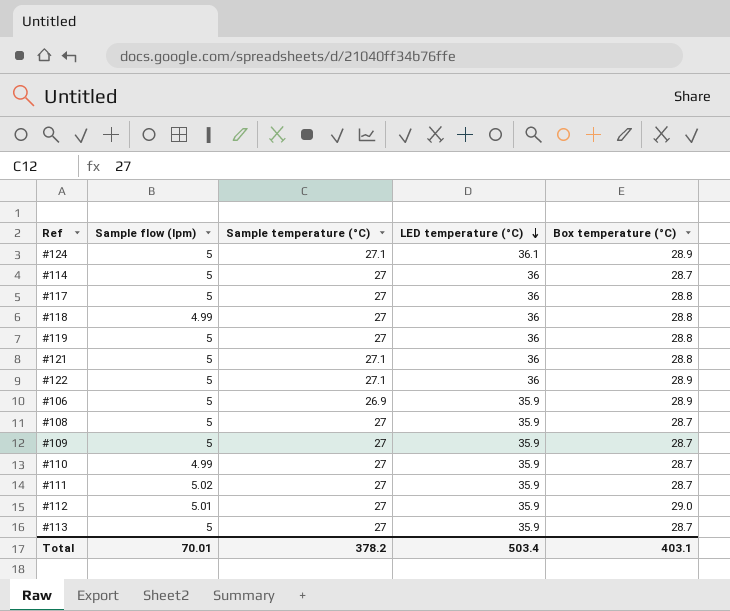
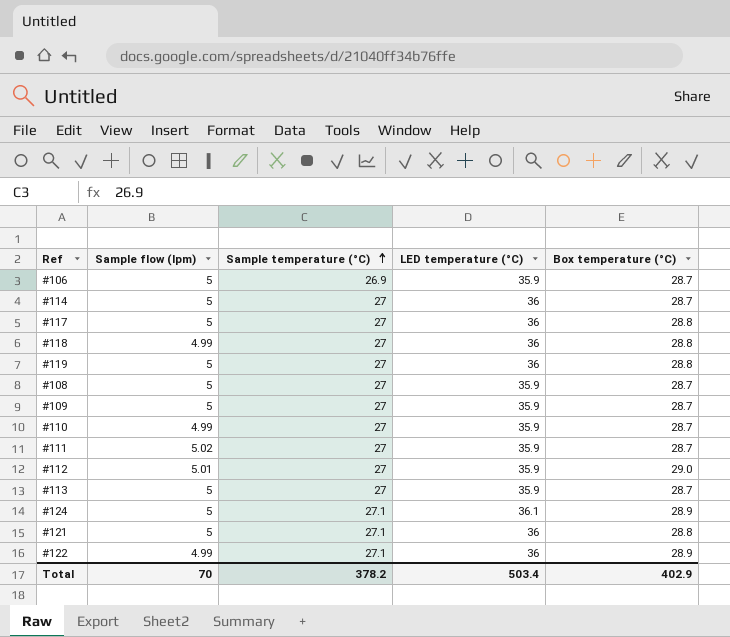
row order: LED temperature (°C) descending -> Sample temperature (°C) ascending
#106 | Box temperature (°C): 28.9 -> 28.7
#122 | Sample flow (lpm): 5 -> 4.99
Total | Sample flow (lpm): 70.01 -> 70
Total | Box temperature (°C): 403.1 -> 402.9

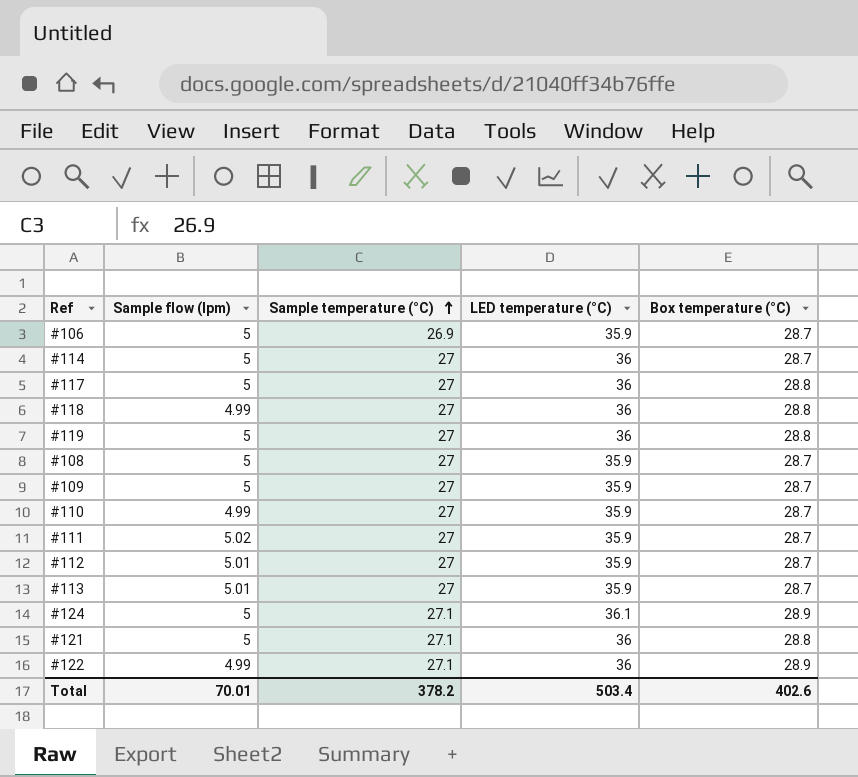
#112 | Box temperature (°C): 29.0 -> 28.7
#113 | Sample flow (lpm): 5 -> 5.01
Total | Sample flow (lpm): 70 -> 70.01
Total | Box temperature (°C): 402.9 -> 402.6

